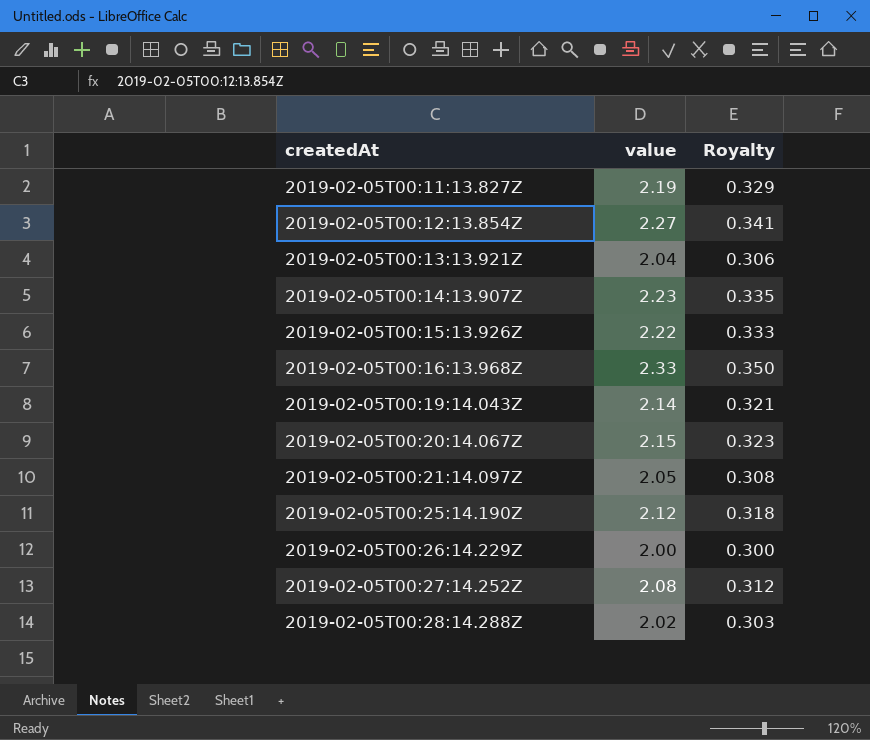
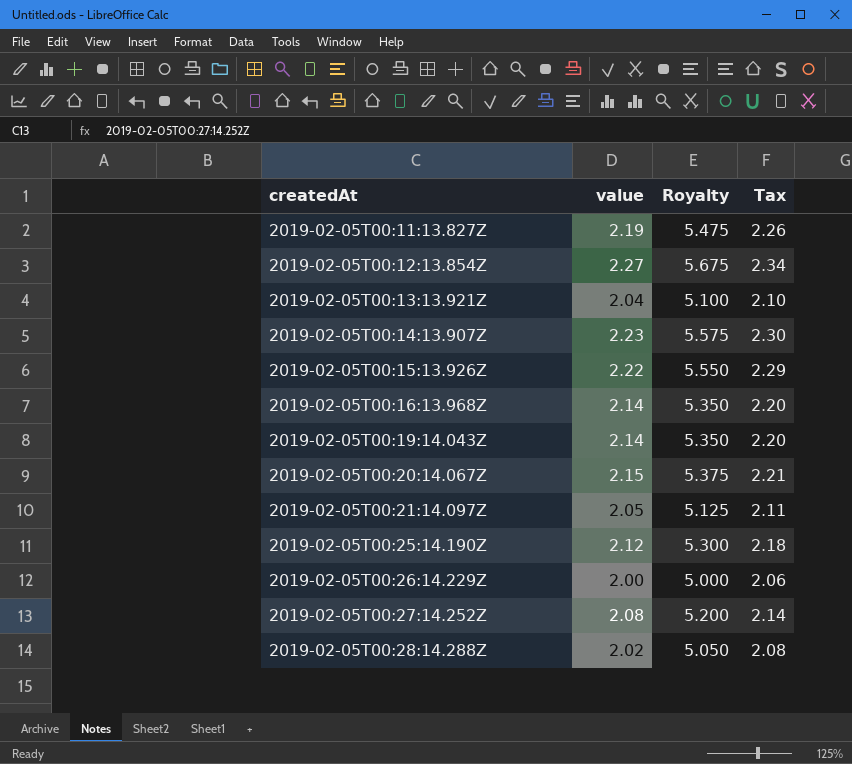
column Royalty | formula: [value] * 0.15 -> [value] * 2.5
column Tax | formula: none -> [value] * 1.03
2019-02-05T00:16:13.968Z | value: 2.33 -> 2.14

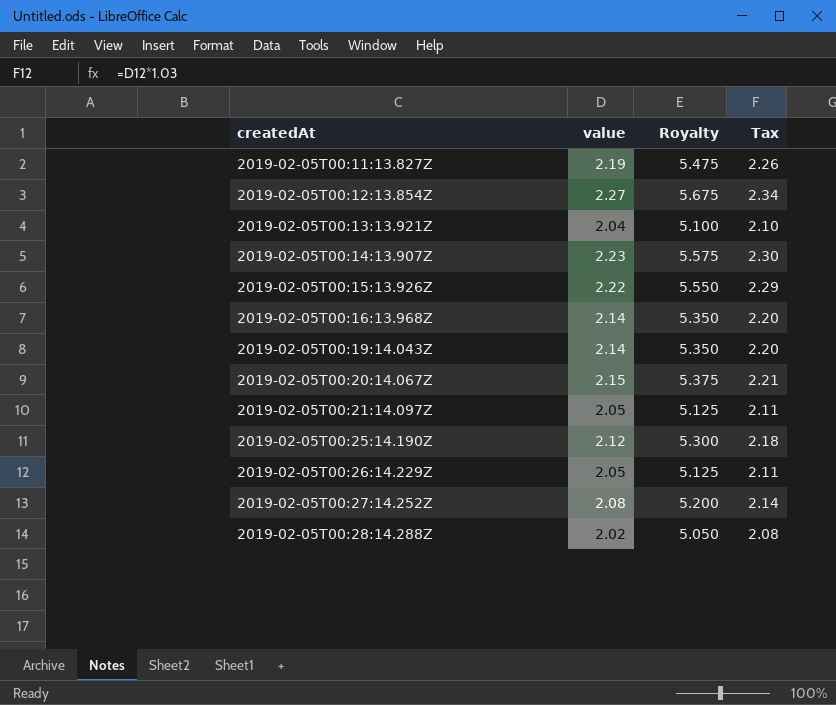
2019-02-05T00:26:14.229Z | value: 2.00 -> 2.05
2019-02-05T00:26:14.229Z | Royalty: 5.000 -> 5.125
2019-02-05T00:26:14.229Z | Tax: 2.06 -> 2.11

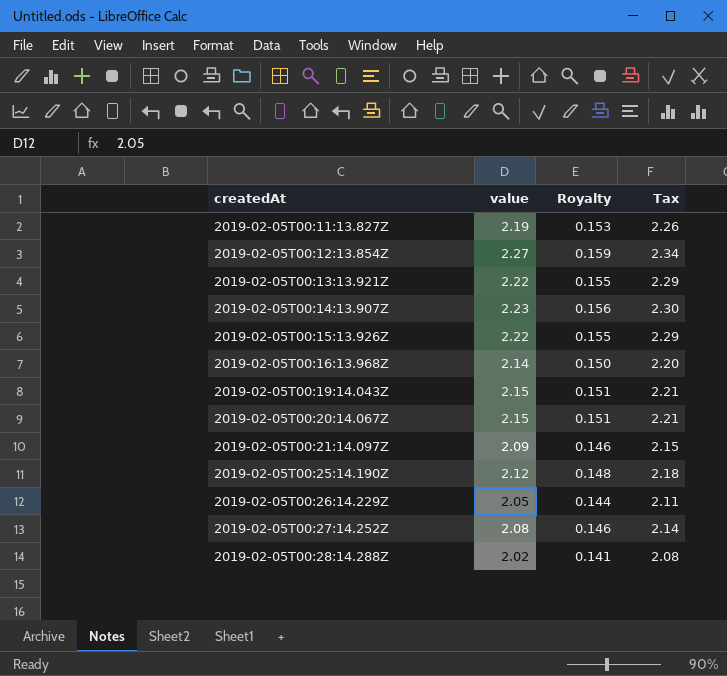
column Royalty | formula: [value] * 2.5 -> [value] * 0.07
2019-02-05T00:13:13.921Z | value: 2.04 -> 2.22
2019-02-05T00:13:13.921Z | Tax: 2.10 -> 2.29
2019-02-05T00:19:14.043Z | value: 2.14 -> 2.15
2019-02-05T00:19:14.043Z | Tax: 2.20 -> 2.21
2019-02-05T00:21:14.097Z | value: 2.05 -> 2.09
2019-02-05T00:21:14.097Z | Tax: 2.11 -> 2.15

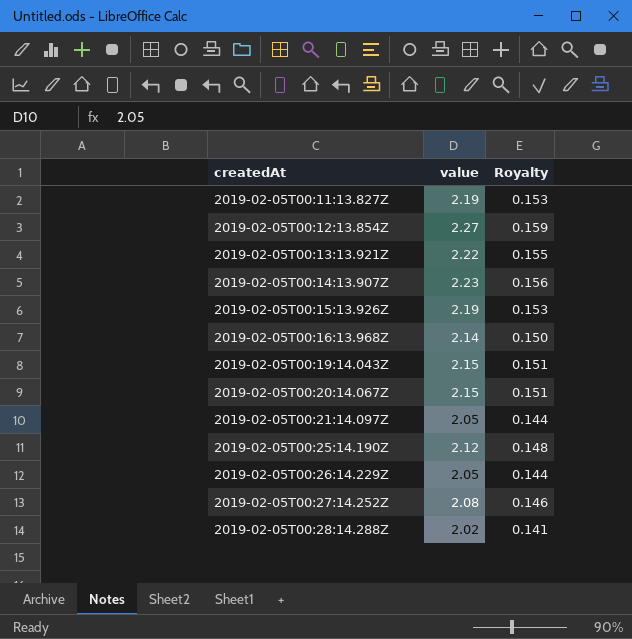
column Tax | formula: [value] * 1.03 -> none
2019-02-05T00:15:13.926Z | value: 2.22 -> 2.19
2019-02-05T00:15:13.926Z | Royalty: 0.155 -> 0.153
2019-02-05T00:21:14.097Z | value: 2.09 -> 2.05
2019-02-05T00:21:14.097Z | Royalty: 0.146 -> 0.144

